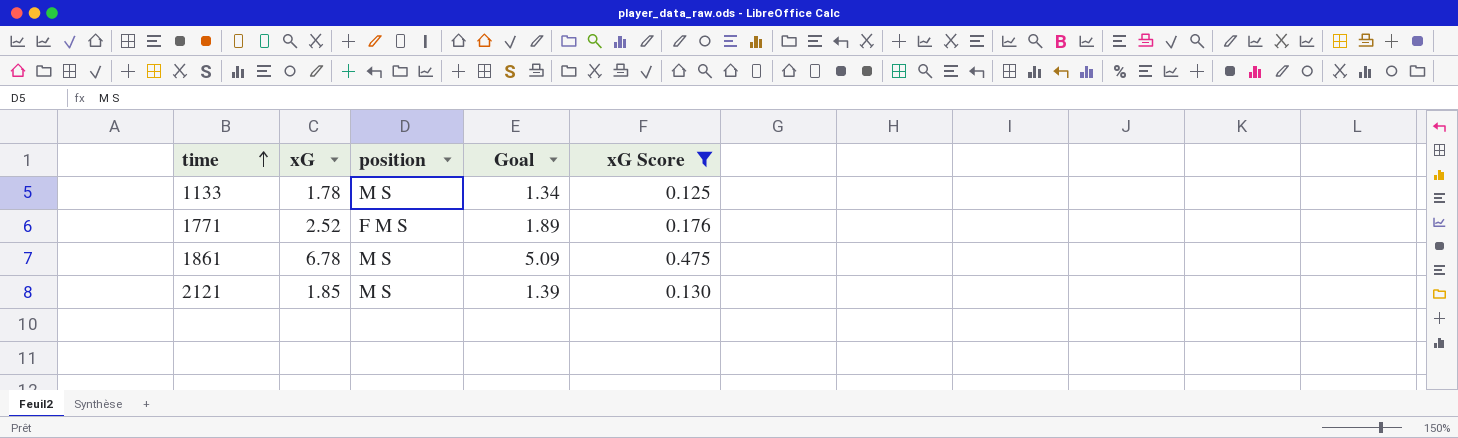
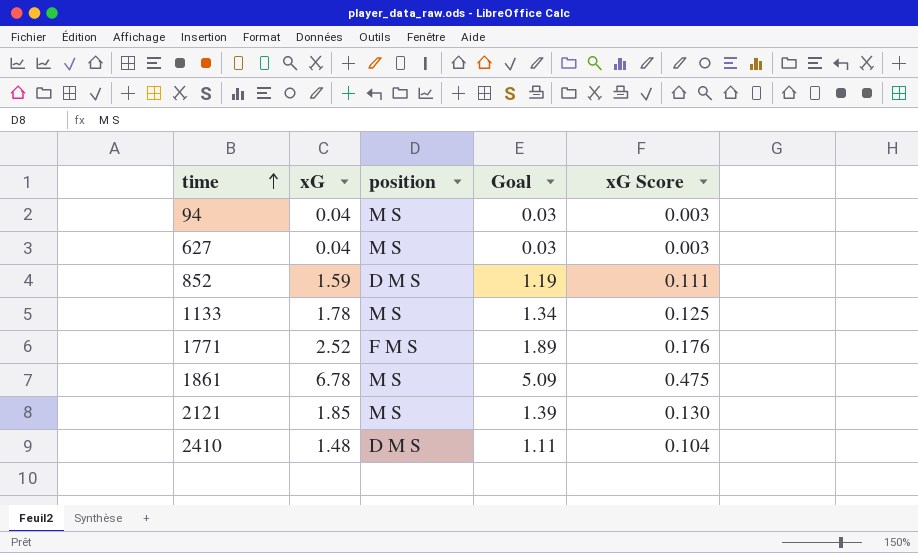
filter: xG Score >= 0.125 -> none

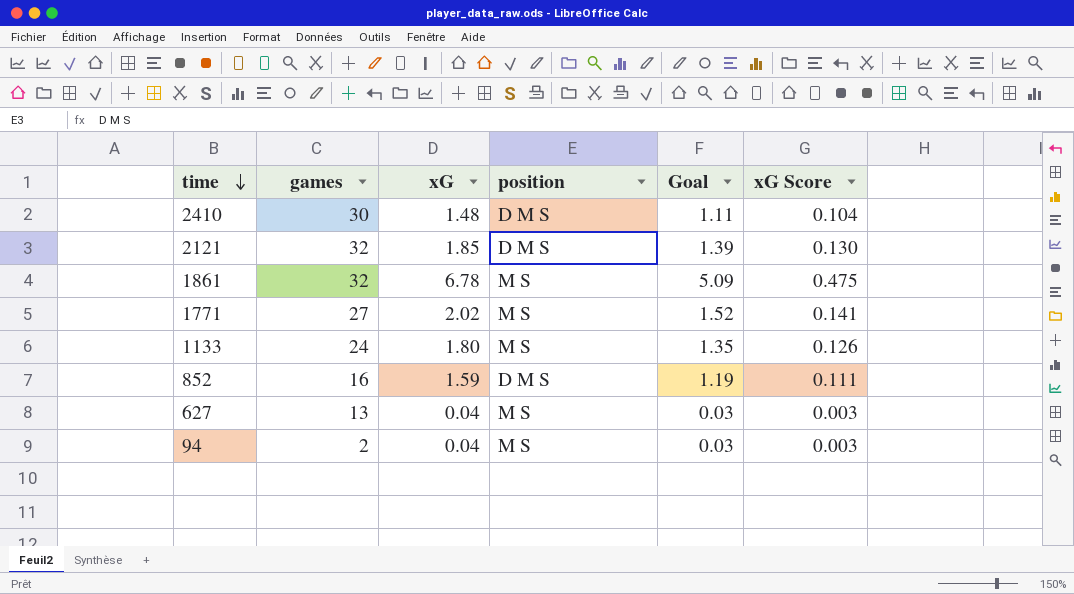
row order: time ascending -> time descending
column games | position: none -> 2
2121 | position: M S -> D M S
1771 | xG: 2.52 -> 2.02
1771 | position: F M S -> M S
1771 | Goal: 1.89 -> 1.52
1771 | xG Score: 0.176 -> 0.141
1133 | xG: 1.78 -> 1.80
1133 | Goal: 1.34 -> 1.35
1133 | xG Score: 0.125 -> 0.126

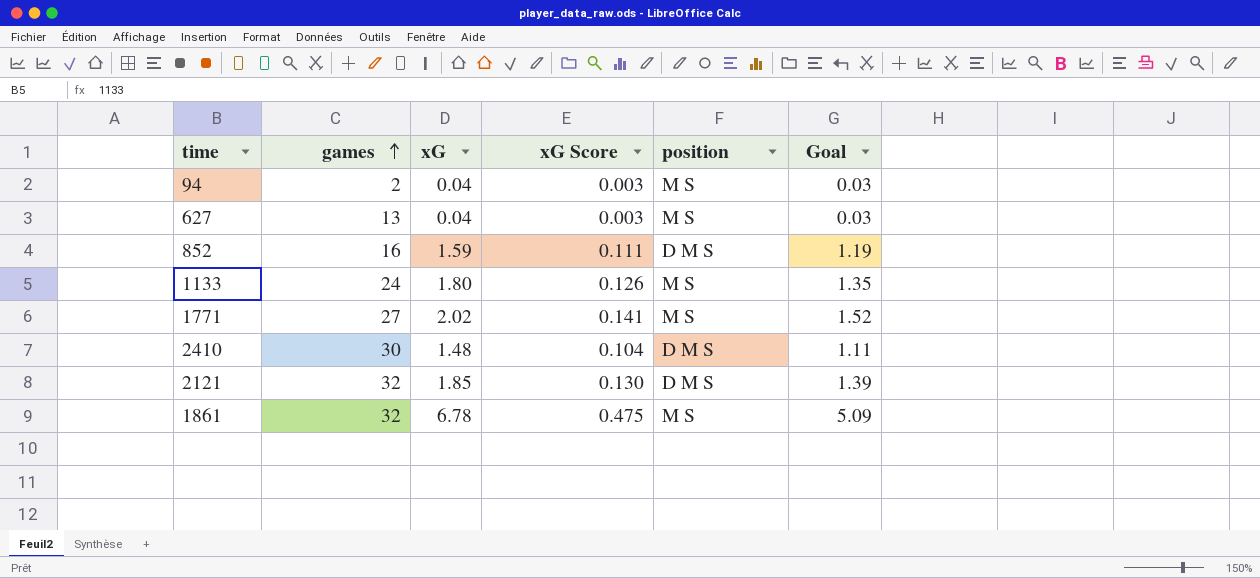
row order: time descending -> games ascending
column xG Score | position: 6 -> 4

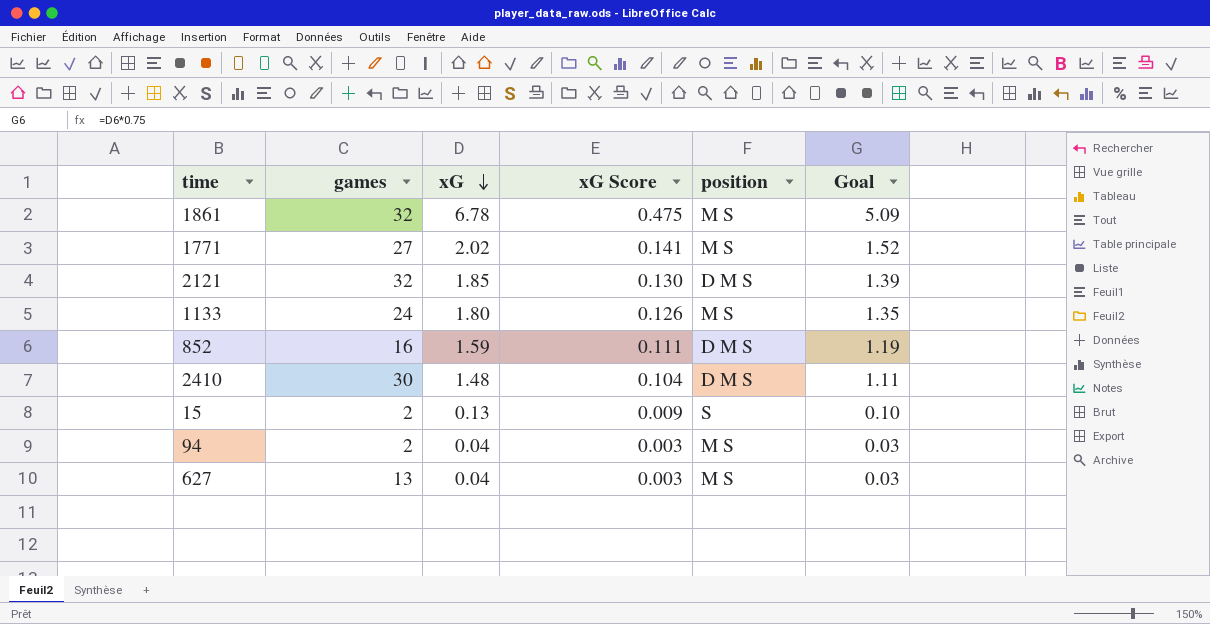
row order: games ascending -> xG descending
row 15: none -> 2 | 0.13 | 0.009 | S | 0.10

